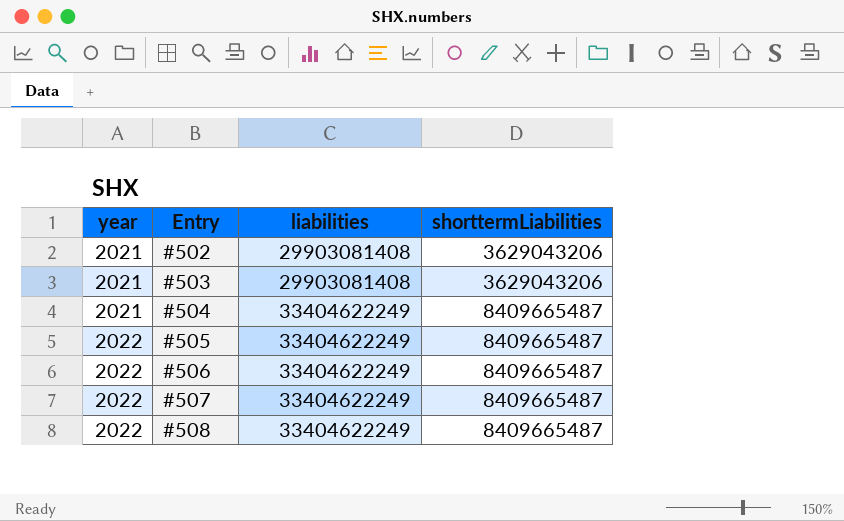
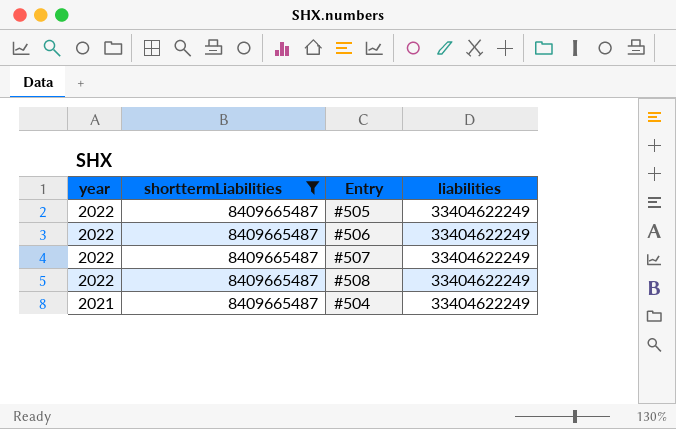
filter: none -> shorttermLiabilities = 8409665487
row order: year ascending -> year descending
column shorttermLiabilities | position: 4 -> 2

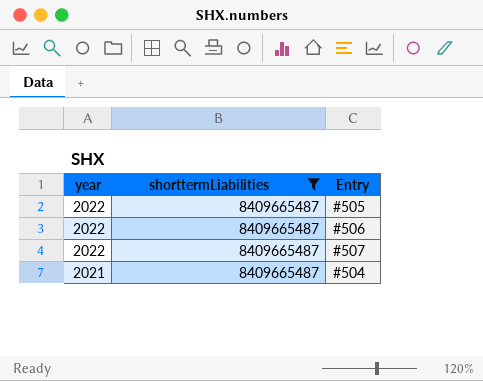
column liabilities | position: 4 -> none
row #508: 2022 | 8409665487 | 33404622249 -> none

